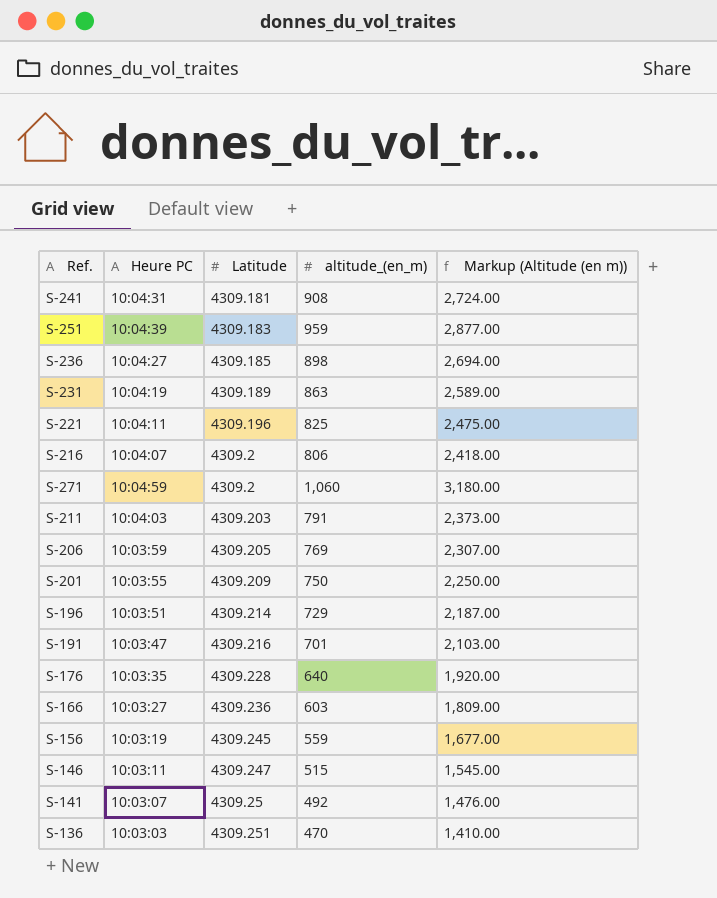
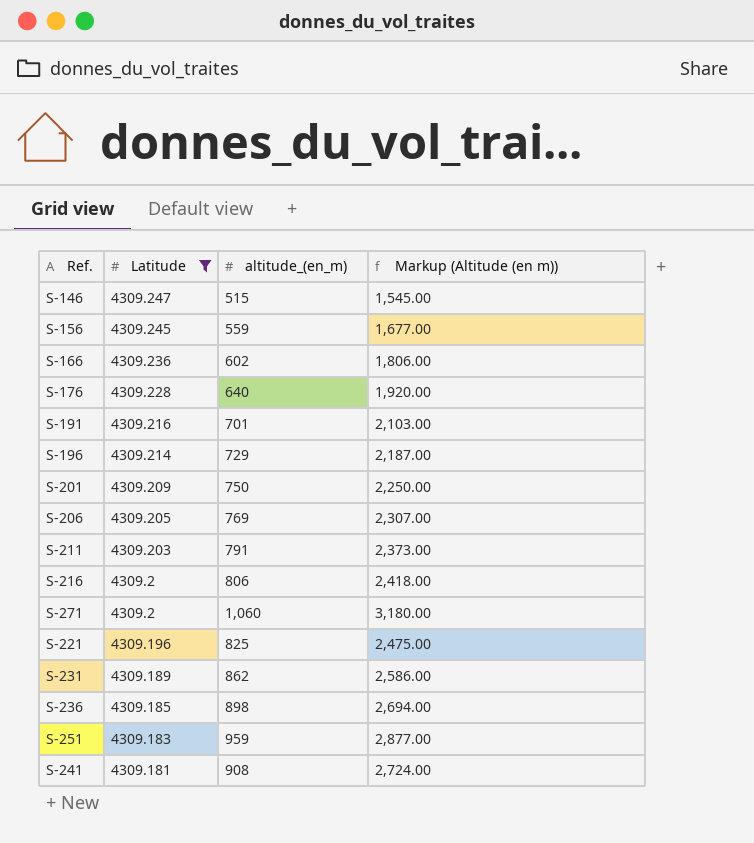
filter: none -> Latitude <= 4309.247
row order: Latitude ascending -> Latitude descending
column Heure PC | position: 2 -> none
S-166 | altitude_(en_m): 603 -> 602
S-166 | Markup (Altitude (en m)): 1,809.00 -> 1,806.00
S-231 | altitude_(en_m): 863 -> 862
S-231 | Markup (Altitude (en m)): 2,589.00 -> 2,586.00

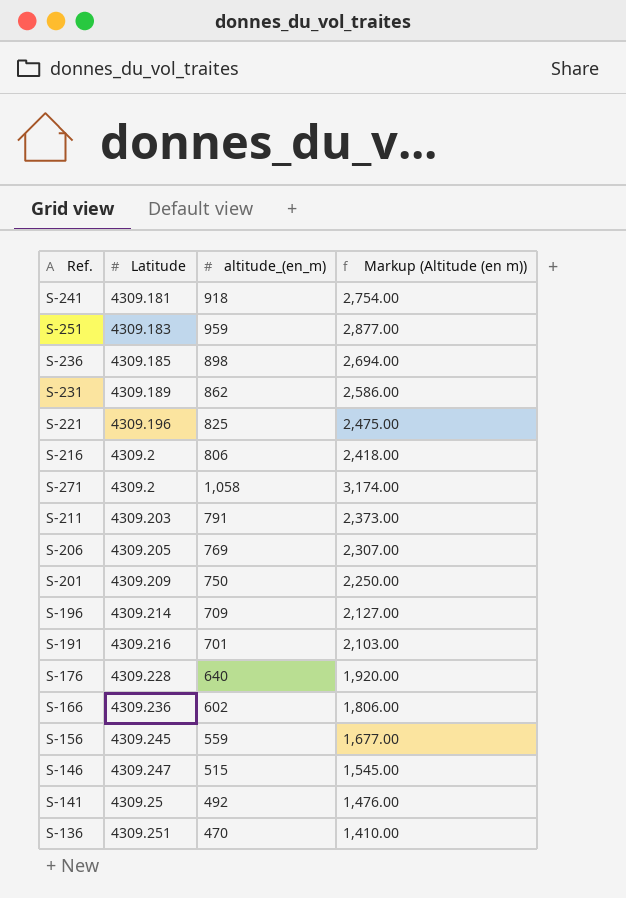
filter: Latitude <= 4309.247 -> none
row order: Latitude descending -> Latitude ascending
S-241 | altitude_(en_m): 908 -> 918
S-241 | Markup (Altitude (en m)): 2,724.00 -> 2,754.00
S-271 | altitude_(en_m): 1,060 -> 1,058
S-271 | Markup (Altitude (en m)): 3,180.00 -> 3,174.00
S-196 | altitude_(en_m): 729 -> 709
S-196 | Markup (Altitude (en m)): 2,187.00 -> 2,127.00

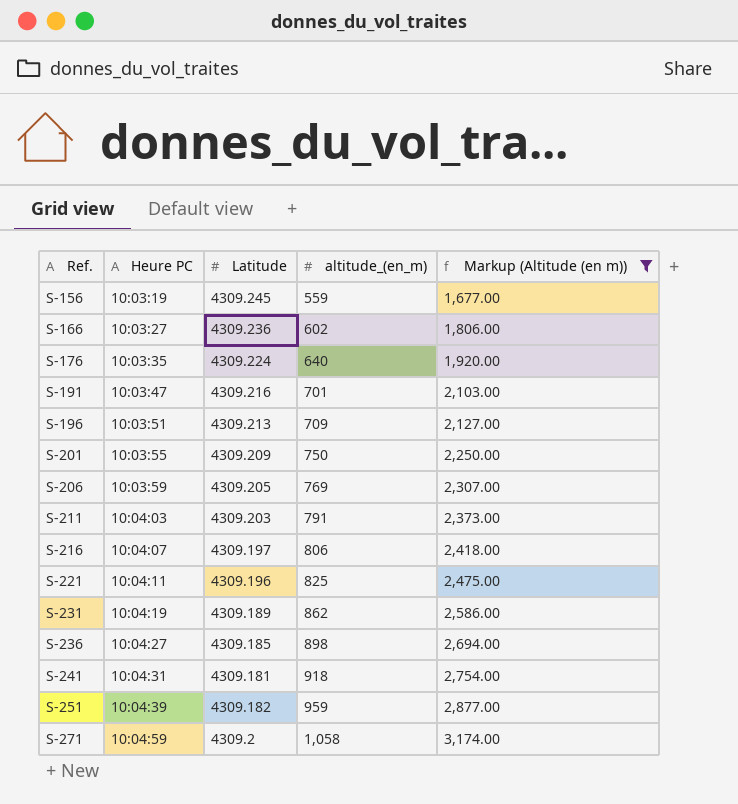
filter: none -> Markup (Altitude (en m)) >= 1,677.00
row order: Latitude ascending -> Ref. ascending
column Heure PC | position: none -> 2
S-176 | Latitude: 4309.228 -> 4309.224
S-196 | Latitude: 4309.214 -> 4309.213
S-216 | Latitude: 4309.2 -> 4309.197
S-251 | Latitude: 4309.183 -> 4309.182

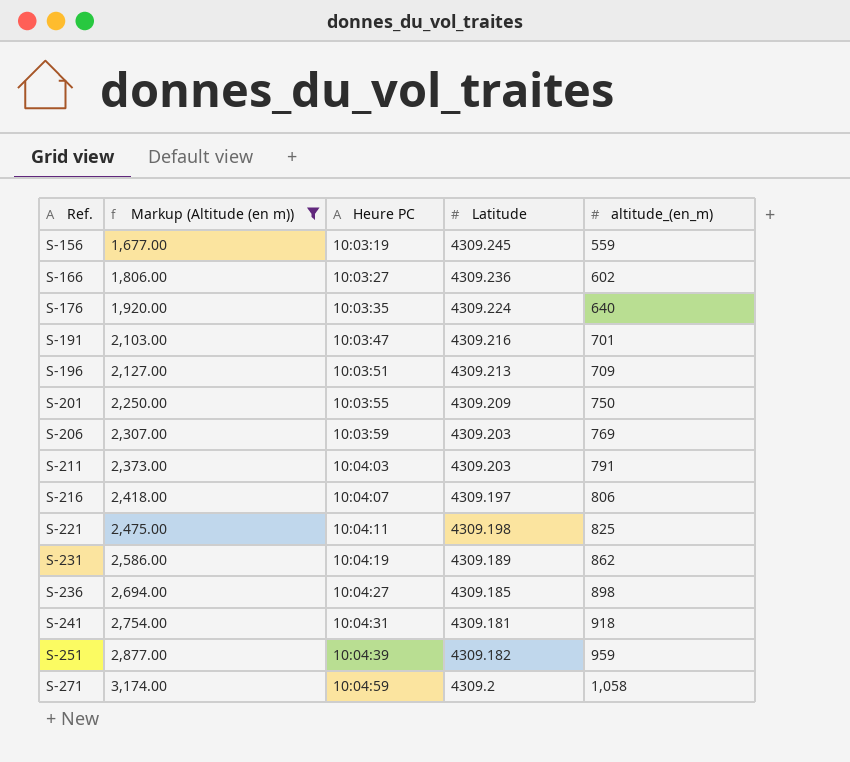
column Markup (Altitude (en m)) | position: 5 -> 2
S-206 | Latitude: 4309.205 -> 4309.203
S-221 | Latitude: 4309.196 -> 4309.198

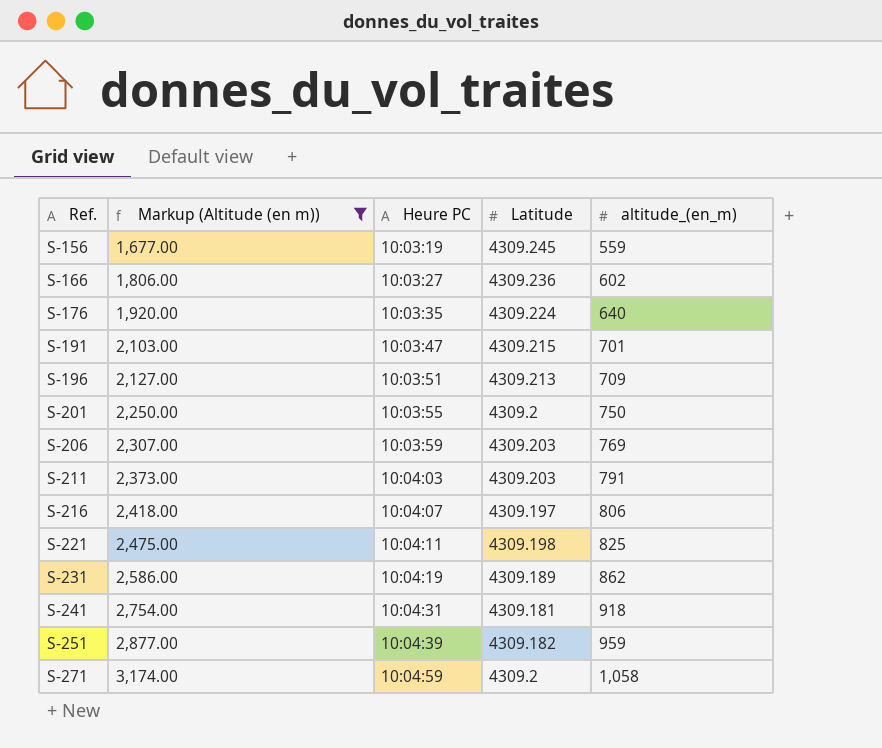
row S-236: 2,694.00 | 10:04:27 | 4309.185 | 898 -> none
S-191 | Latitude: 4309.216 -> 4309.215
S-201 | Latitude: 4309.209 -> 4309.2

